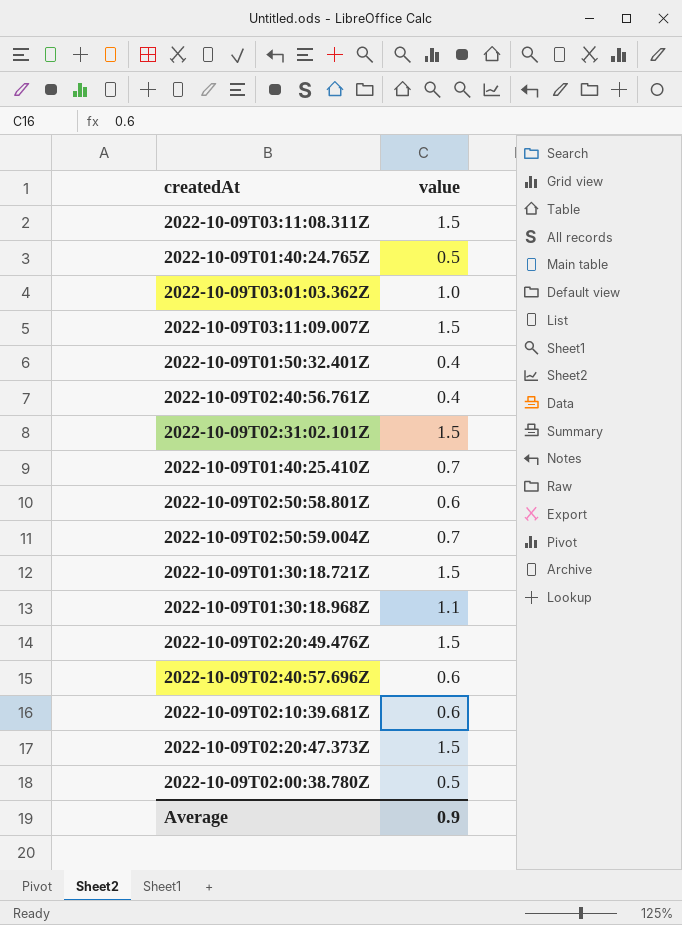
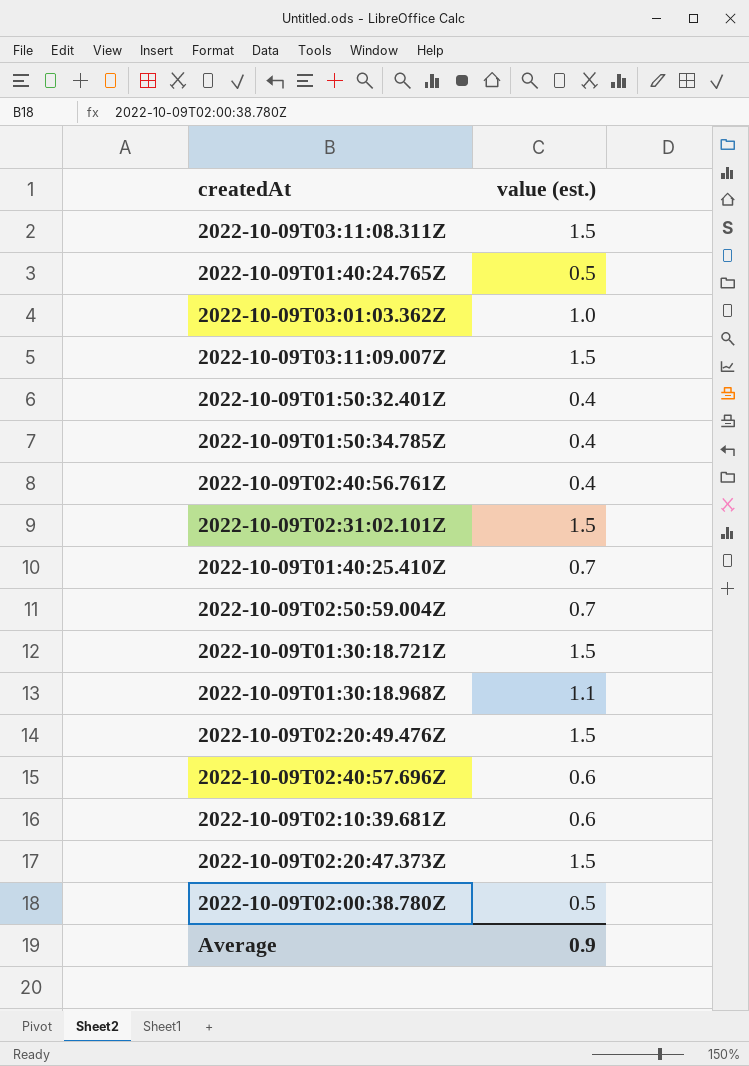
column name: value -> value (est.)
row 2022-10-09T02:50:58.801Z: 0.6 -> none
row 2022-10-09T01:50:34.785Z: none -> 0.4

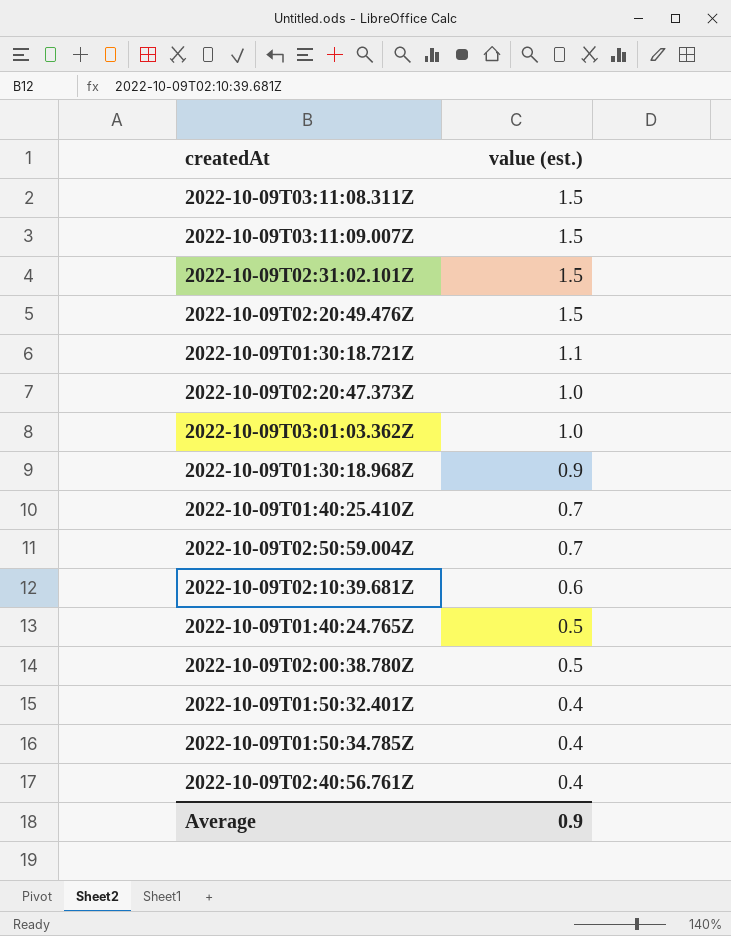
row order: none -> value (est.) descending
row 2022-10-09T02:40:57.696Z: 0.6 -> none
2022-10-09T01:30:18.721Z | value (est.): 1.5 -> 1.1
2022-10-09T02:20:47.373Z | value (est.): 1.5 -> 1.0
2022-10-09T01:30:18.968Z | value (est.): 1.1 -> 0.9

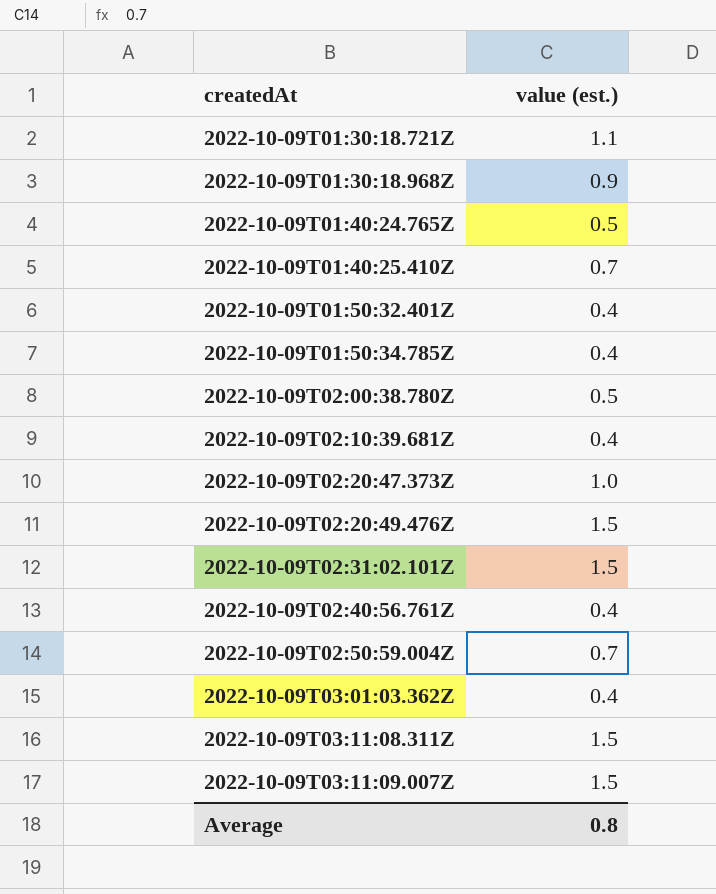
row order: value (est.) descending -> createdAt ascending
2022-10-09T02:10:39.681Z | value (est.): 0.6 -> 0.4
2022-10-09T03:01:03.362Z | value (est.): 1.0 -> 0.4
Average | value (est.): 0.9 -> 0.8

